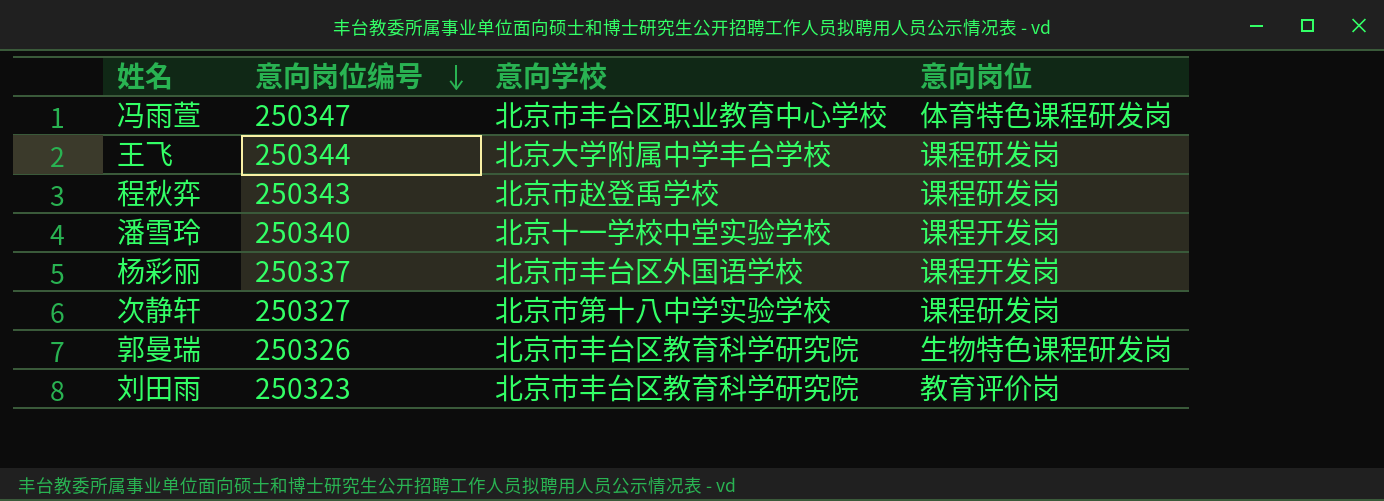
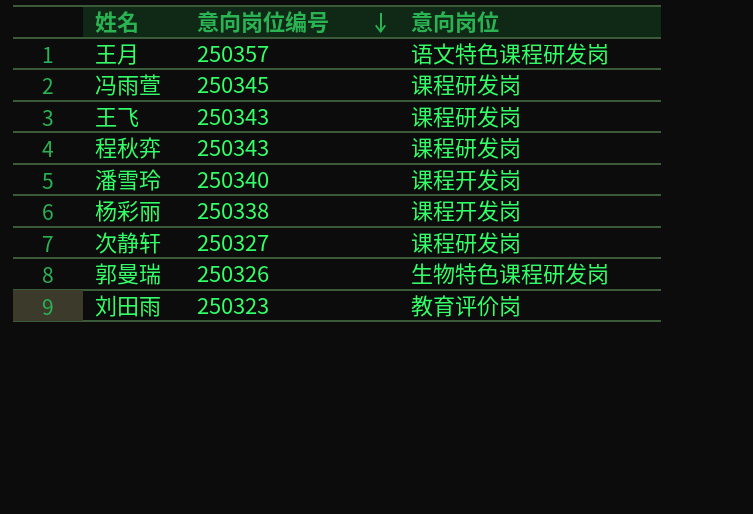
column 意向学校 | position: 3 -> none
row 王月: none -> 250357 | 语文特色课程研发岗
冯雨萱 | 意向岗位编号: 250347 -> 250345
冯雨萱 | 意向岗位: 体育特色课程研发岗 -> 课程研发岗
王飞 | 意向岗位编号: 250344 -> 250343
杨彩丽 | 意向岗位编号: 250337 -> 250338

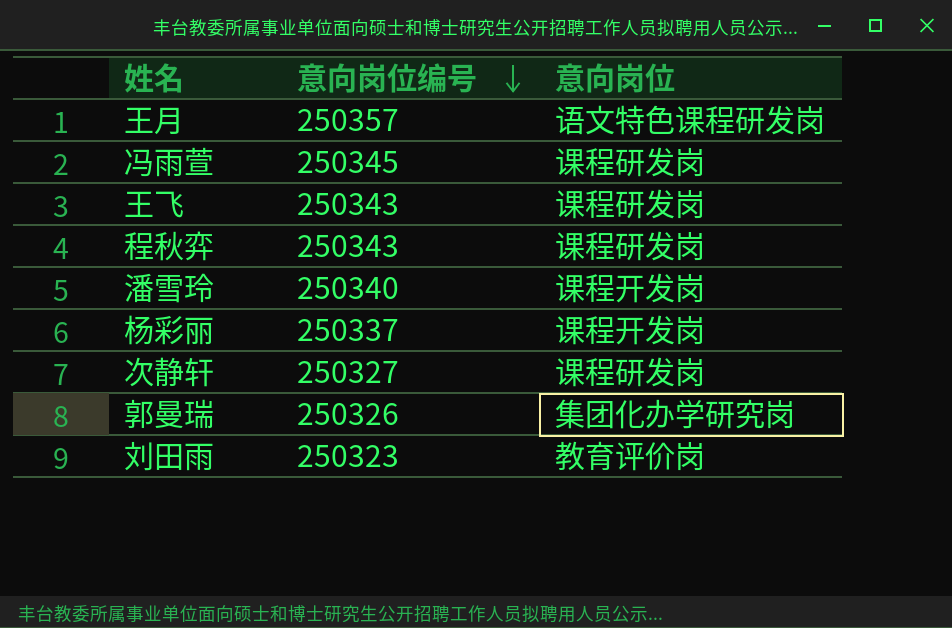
杨彩丽 | 意向岗位编号: 250338 -> 250337
郭曼瑞 | 意向岗位: 生物特色课程研发岗 -> 集团化办学研究岗

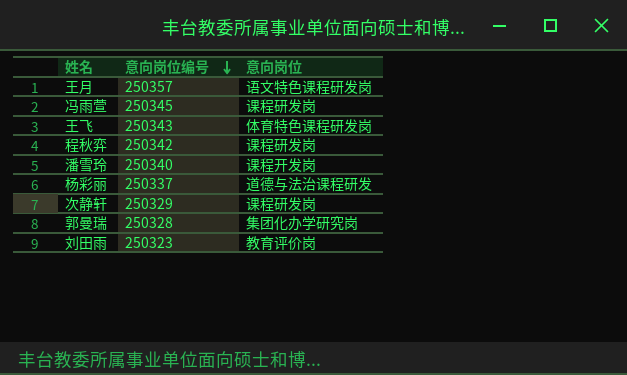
王飞 | 意向岗位: 课程研发岗 -> 体育特色课程研发岗
程秋弈 | 意向岗位编号: 250343 -> 250342
杨彩丽 | 意向岗位: 课程开发岗 -> 道德与法治课程研发
次静轩 | 意向岗位编号: 250327 -> 250329
郭曼瑞 | 意向岗位编号: 250326 -> 250328

